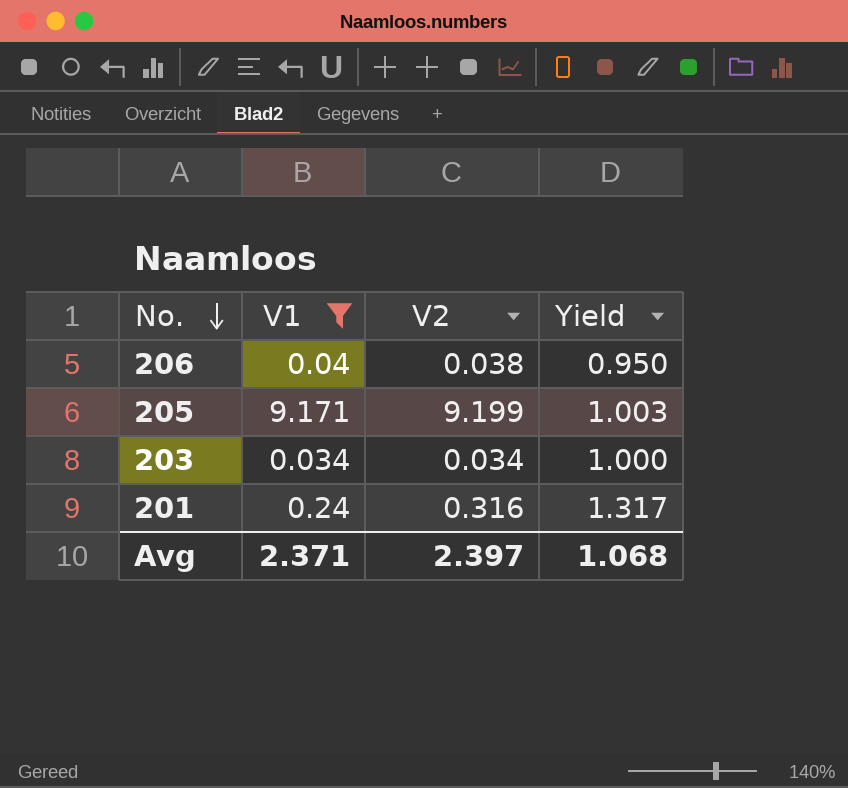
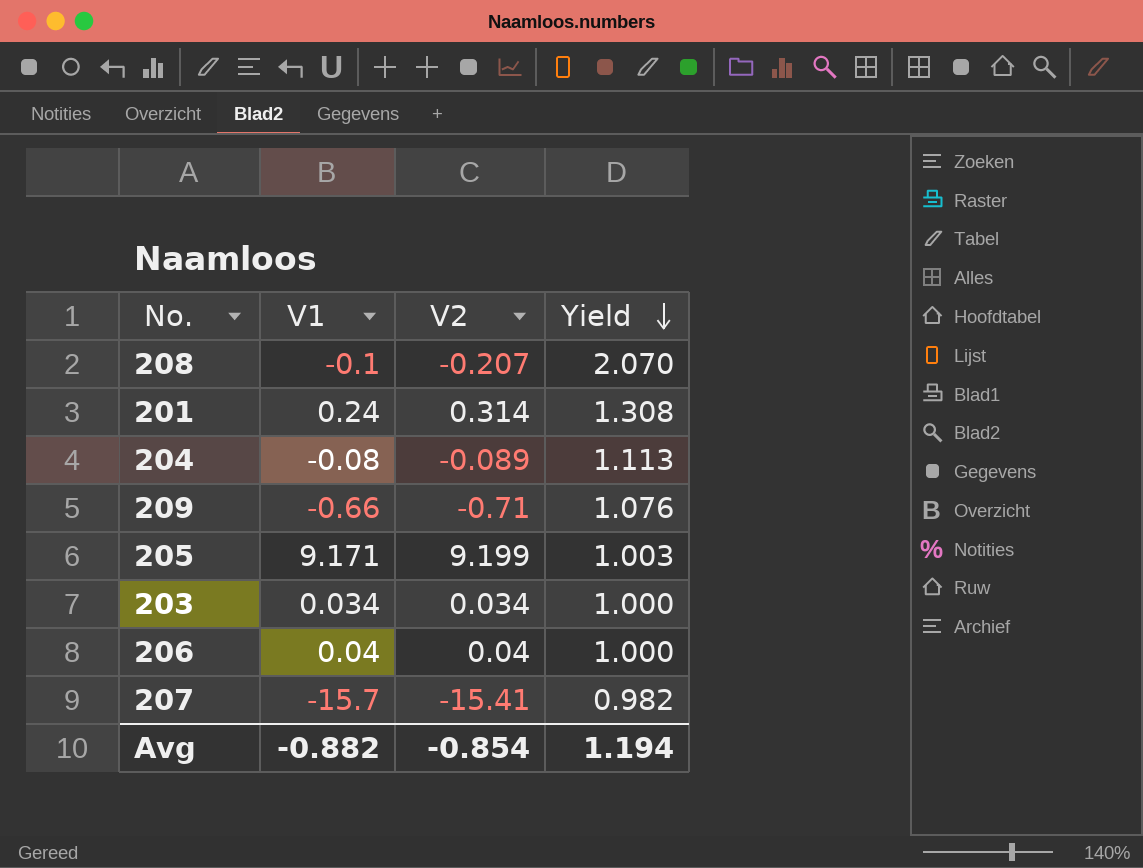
filter: V1 >= 0.034 -> none
row order: No. descending -> Yield descending
201 | V2: 0.316 -> 0.314
201 | Yield: 1.317 -> 1.308
206 | V2: 0.038 -> 0.04
206 | Yield: 0.950 -> 1.000
Avg | V1: 2.371 -> -0.882
Avg | V2: 2.397 -> -0.854
Avg | Yield: 1.068 -> 1.194

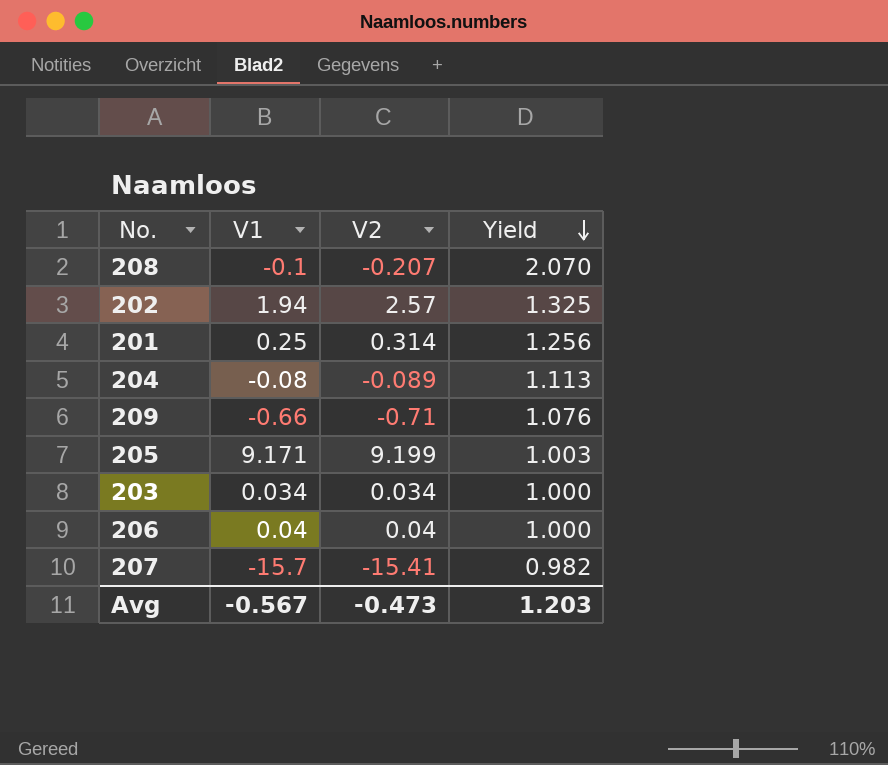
row 202: none -> 1.94 | 2.57 | 1.325
201 | V1: 0.24 -> 0.25
201 | Yield: 1.308 -> 1.256
Avg | V1: -0.882 -> -0.567
Avg | V2: -0.854 -> -0.473
Avg | Yield: 1.194 -> 1.203

